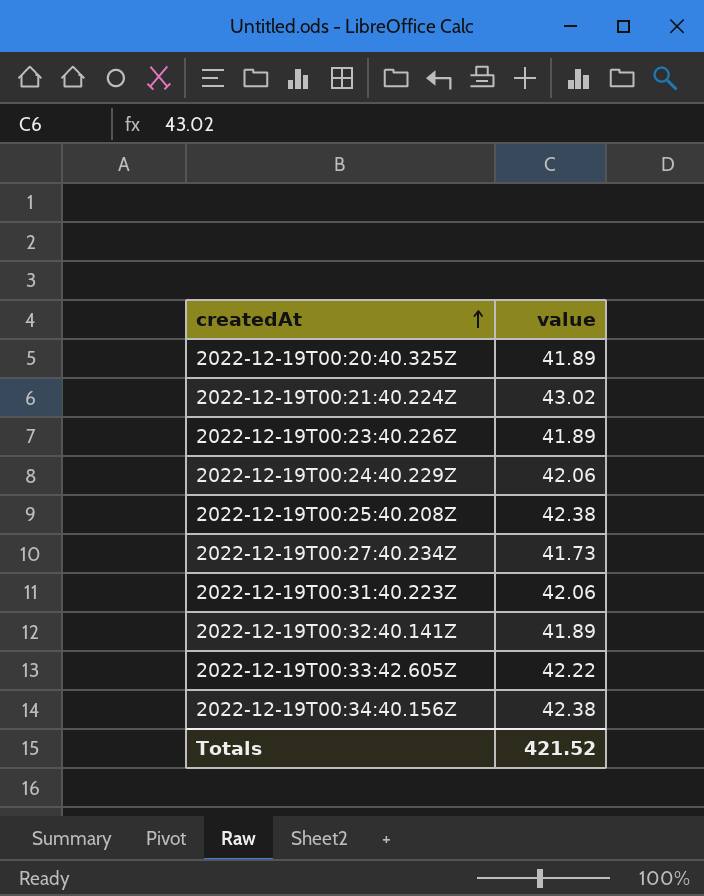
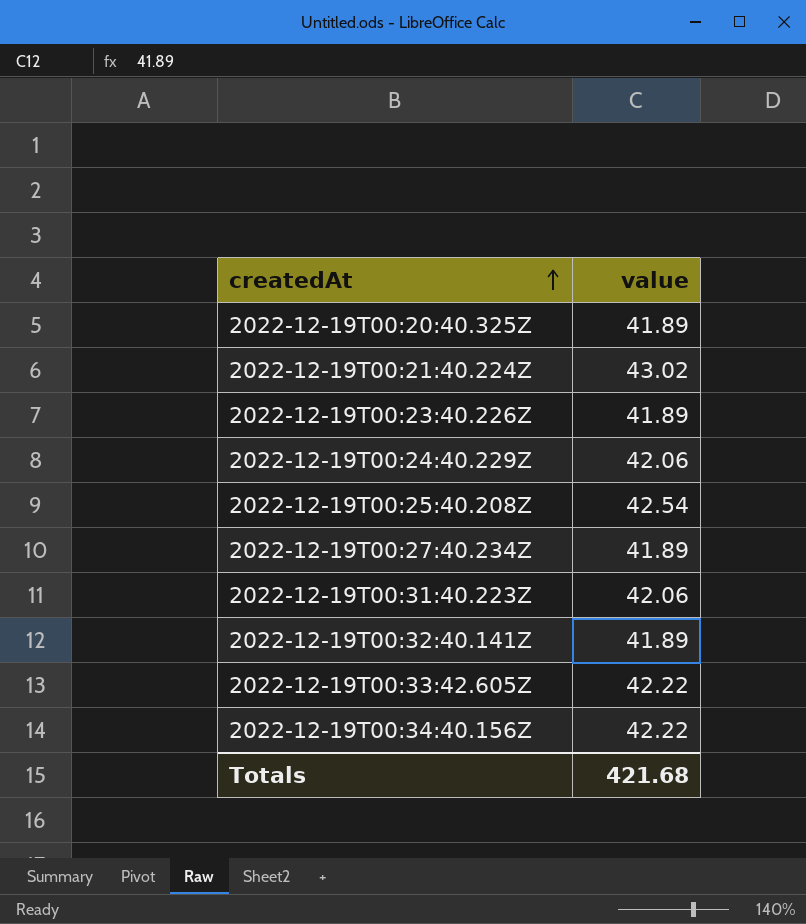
2022-12-19T00:25:40.208Z | value: 42.38 -> 42.54
2022-12-19T00:27:40.234Z | value: 41.73 -> 41.89
2022-12-19T00:34:40.156Z | value: 42.38 -> 42.22
Totals | value: 421.52 -> 421.68

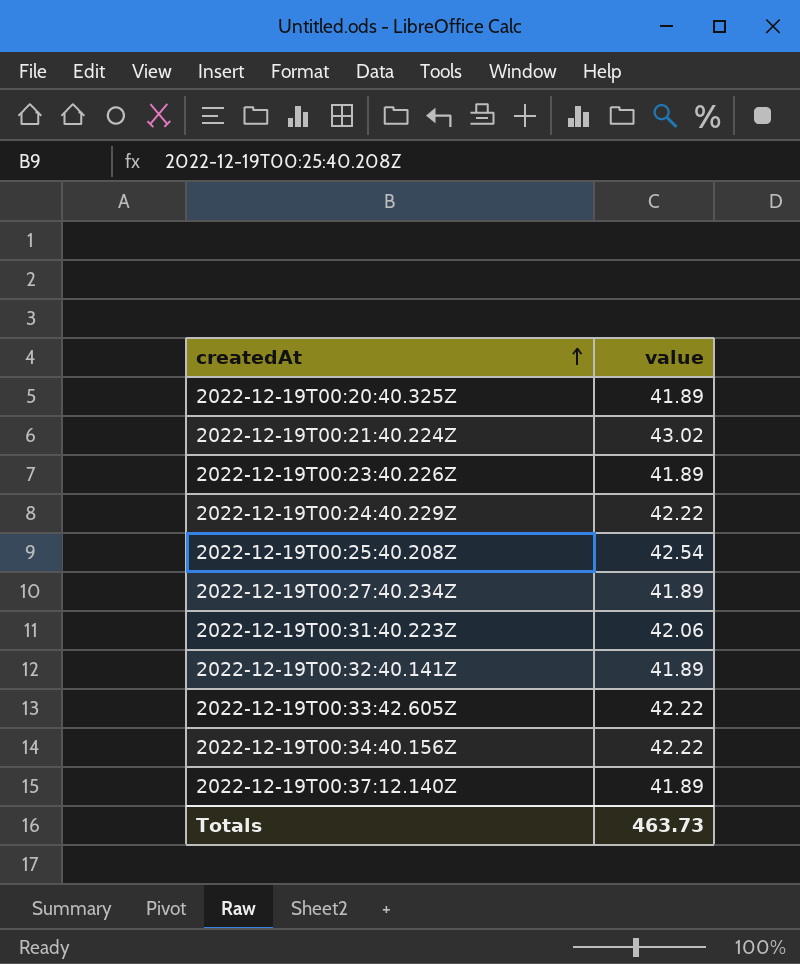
2022-12-19T00:24:40.229Z | value: 42.06 -> 42.22
row 2022-12-19T00:37:12.140Z: none -> 41.89
Totals | value: 421.68 -> 463.73

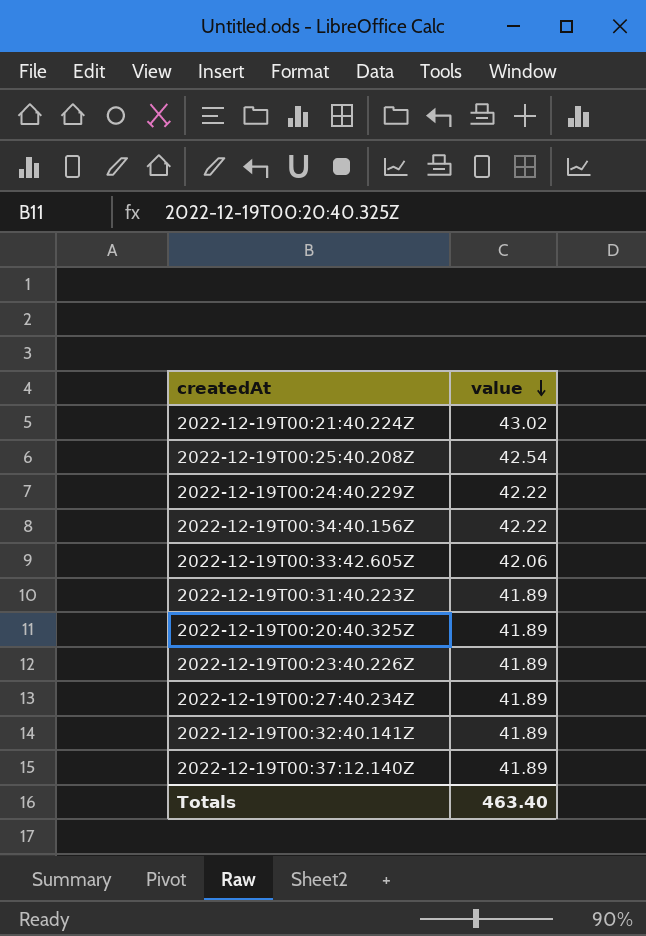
row order: createdAt ascending -> value descending
2022-12-19T00:33:42.605Z | value: 42.22 -> 42.06
2022-12-19T00:31:40.223Z | value: 42.06 -> 41.89
Totals | value: 463.73 -> 463.40

